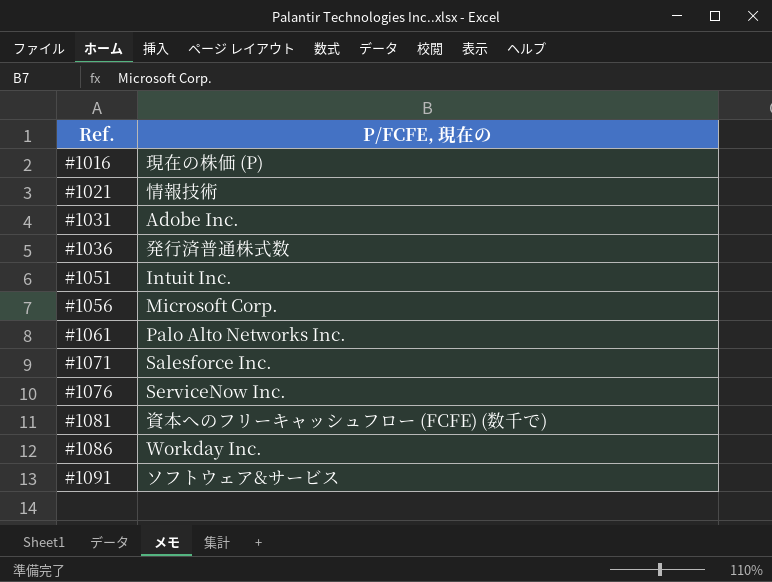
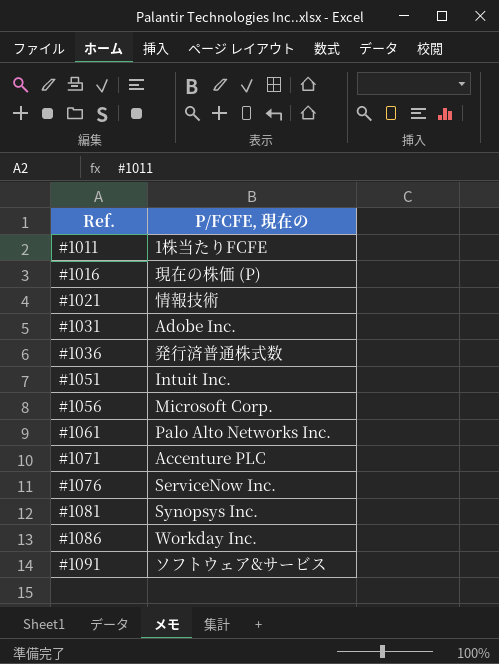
row #1011: none -> 1株当たりFCFE
#1071 | P/FCFE, 現在の: Salesforce Inc. -> Accenture PLC
#1081 | P/FCFE, 現在の: 資本へのフリーキャッシュフロー (FCFE) (数千で) -> Synopsys Inc.

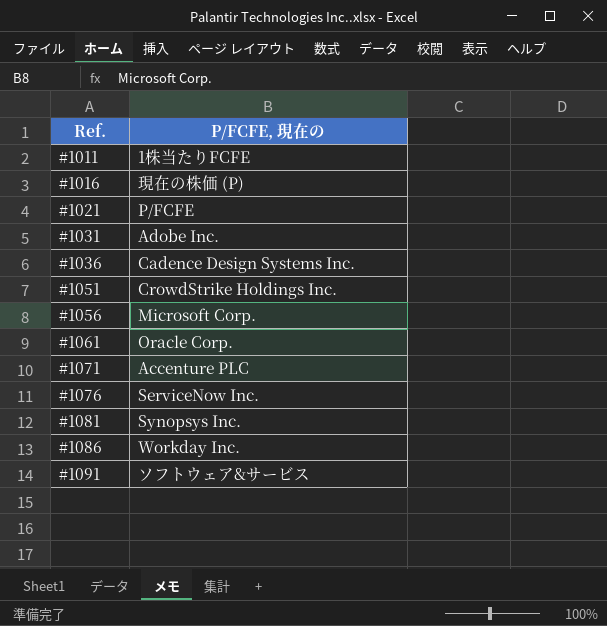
#1021 | P/FCFE, 現在の: 情報技術 -> P/FCFE
#1036 | P/FCFE, 現在の: 発行済普通株式数 -> Cadence Design Systems Inc.
#1051 | P/FCFE, 現在の: Intuit Inc. -> CrowdStrike Holdings Inc.
#1061 | P/FCFE, 現在の: Palo Alto Networks Inc. -> Oracle Corp.

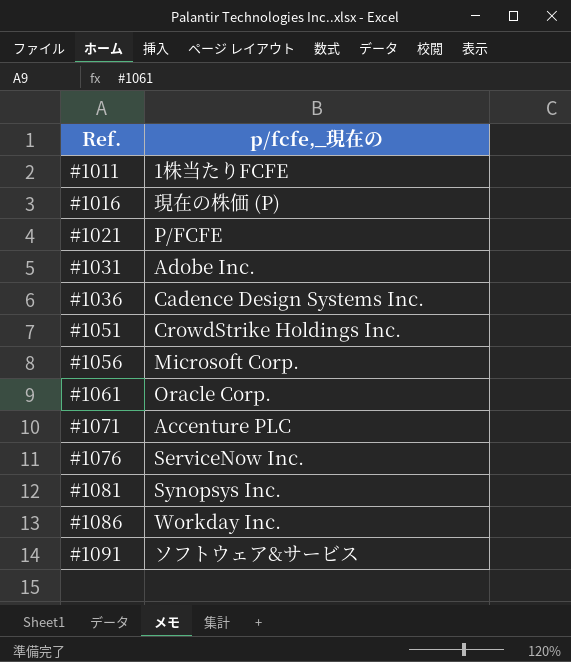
column name: P/FCFE, 現在の -> p/fcfe,_現在の

